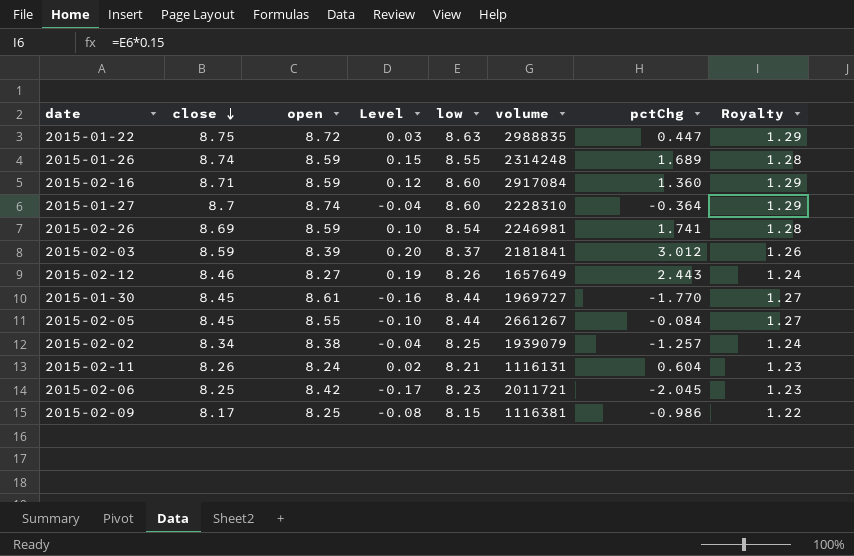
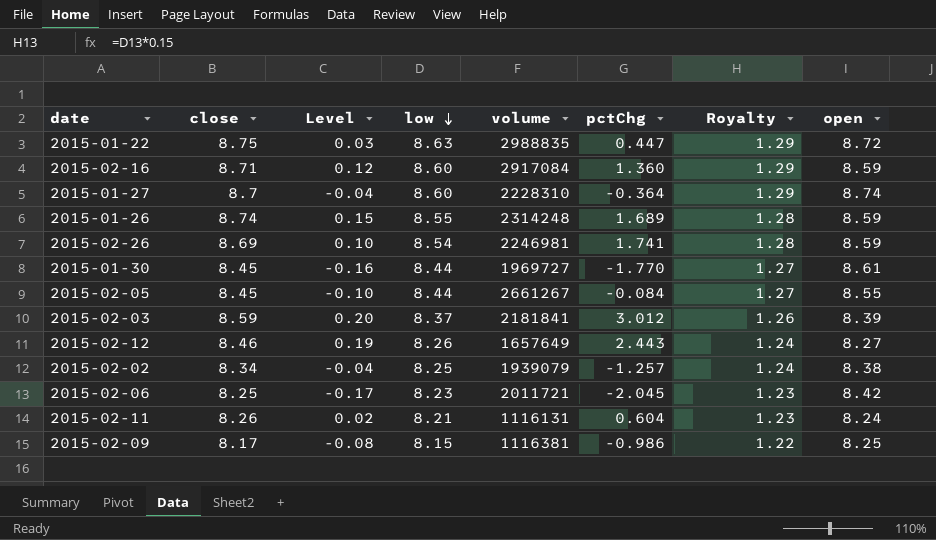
row order: close descending -> low descending
column open | position: 3 -> 8

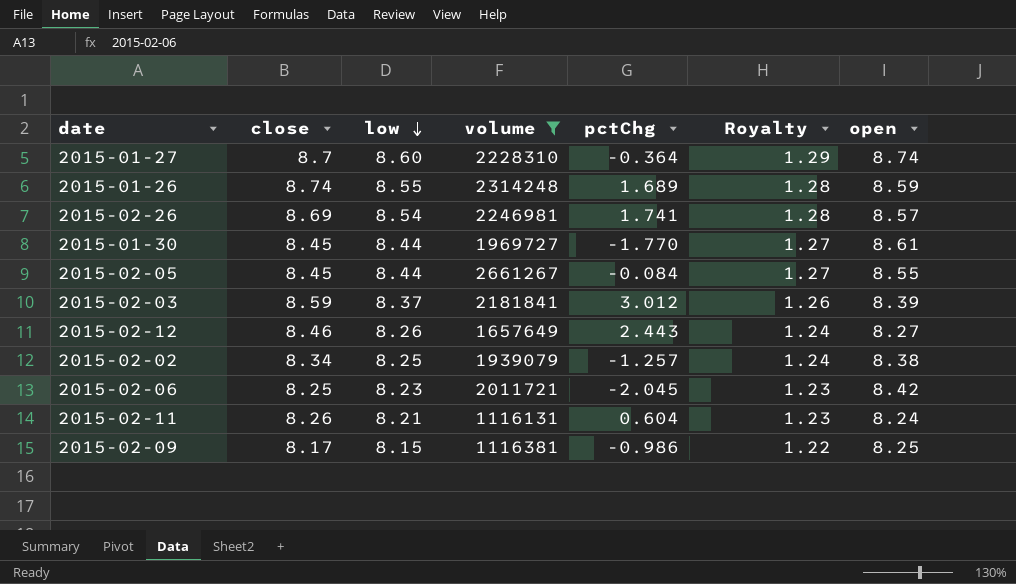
filter: none -> volume <= 2661267
column Level | formula: [close] - [open] -> none
2015-02-26 | open: 8.59 -> 8.57

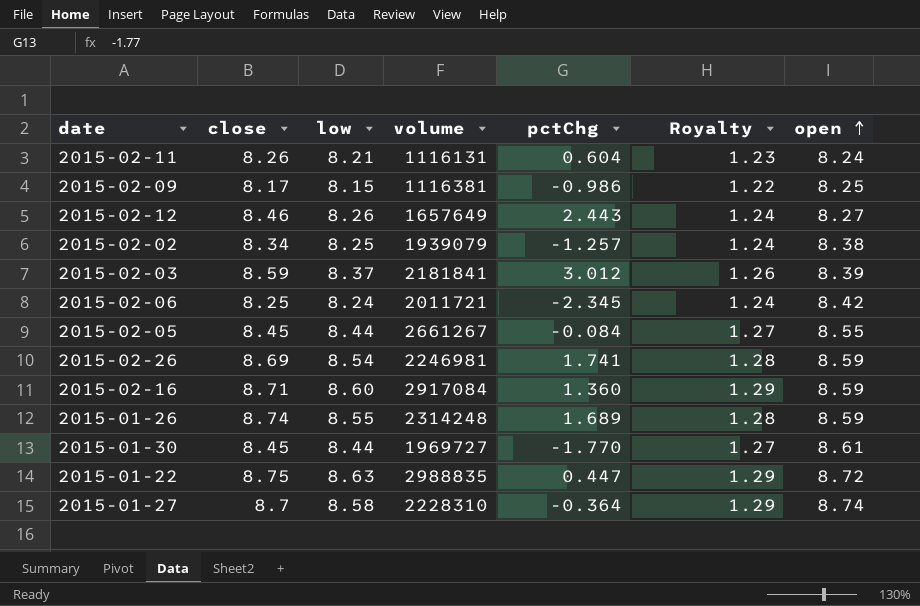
filter: volume <= 2661267 -> none
row order: low descending -> open ascending
2015-02-06 | low: 8.23 -> 8.24
2015-02-06 | pctChg: -2.045 -> -2.345
2015-02-06 | Royalty: 1.23 -> 1.24
2015-02-26 | open: 8.57 -> 8.59
2015-01-27 | low: 8.60 -> 8.58

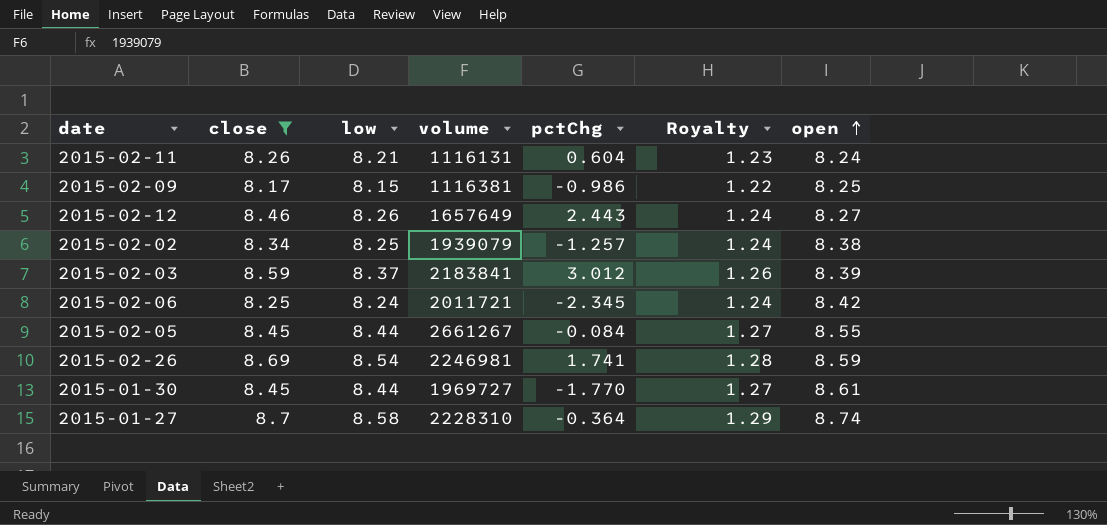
filter: none -> close <= 8.7
2015-02-03 | volume: 2181841 -> 2183841

